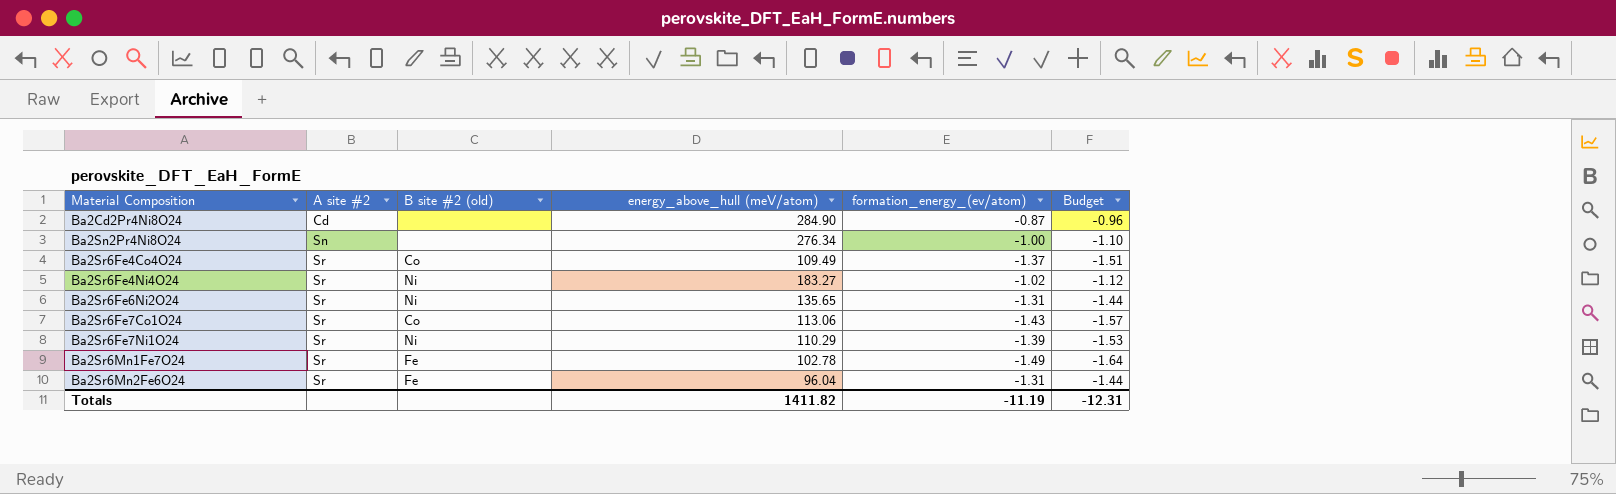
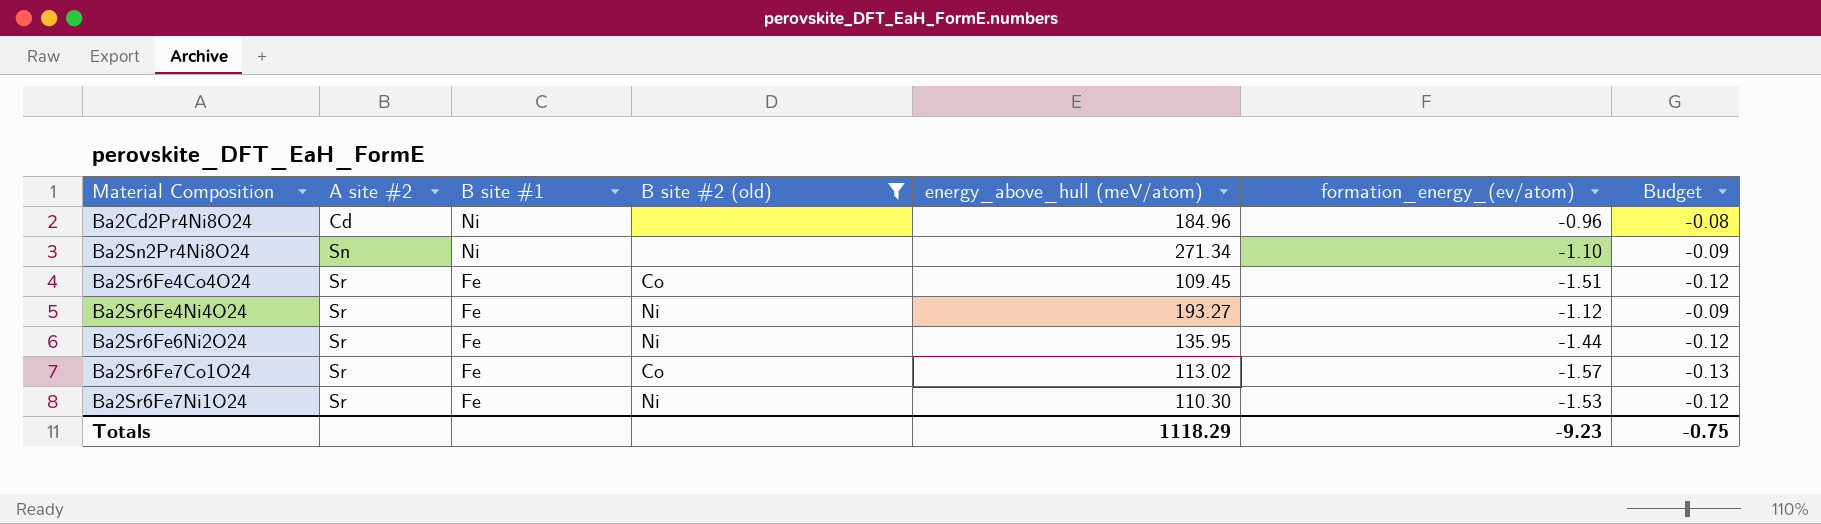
filter: none -> B site #2 (old) != Fe
column B site #1 | position: none -> 3
column Budget | formula: [formation_energy_(ev/atom)] * 1.1 -> [formation_energy_(ev/atom)] * 0.08
Ba2Cd2Pr4Ni8O24 | energy_above_hull (meV/atom): 284.90 -> 184.96
Ba2Cd2Pr4Ni8O24 | formation_energy_(ev/atom): -0.87 -> -0.96
Ba2Sn2Pr4Ni8O24 | energy_above_hull (meV/atom): 276.34 -> 271.34
Ba2Sn2Pr4Ni8O24 | formation_energy_(ev/atom): -1.00 -> -1.10
Ba2Sr6Fe4Co4O24 | energy_above_hull (meV/atom): 109.49 -> 109.45
Ba2Sr6Fe4Co4O24 | formation_energy_(ev/atom): -1.37 -> -1.51
Ba2Sr6Fe4Ni4O24 | energy_above_hull (meV/atom): 183.27 -> 193.27
Ba2Sr6Fe4Ni4O24 | formation_energy_(ev/atom): -1.02 -> -1.12
Ba2Sr6Fe6Ni2O24 | energy_above_hull (meV/atom): 135.65 -> 135.95
Ba2Sr6Fe6Ni2O24 | formation_energy_(ev/atom): -1.31 -> -1.44
Ba2Sr6Fe7Co1O24 | energy_above_hull (meV/atom): 113.06 -> 113.02
Ba2Sr6Fe7Co1O24 | formation_energy_(ev/atom): -1.43 -> -1.57
Ba2Sr6Fe7Ni1O24 | energy_above_hull (meV/atom): 110.29 -> 110.30
Ba2Sr6Fe7Ni1O24 | formation_energy_(ev/atom): -1.39 -> -1.53
Totals | energy_above_hull (meV/atom): 1411.82 -> 1118.29
Totals | formation_energy_(ev/atom): -11.19 -> -9.23
Totals | Budget: -12.31 -> -0.75

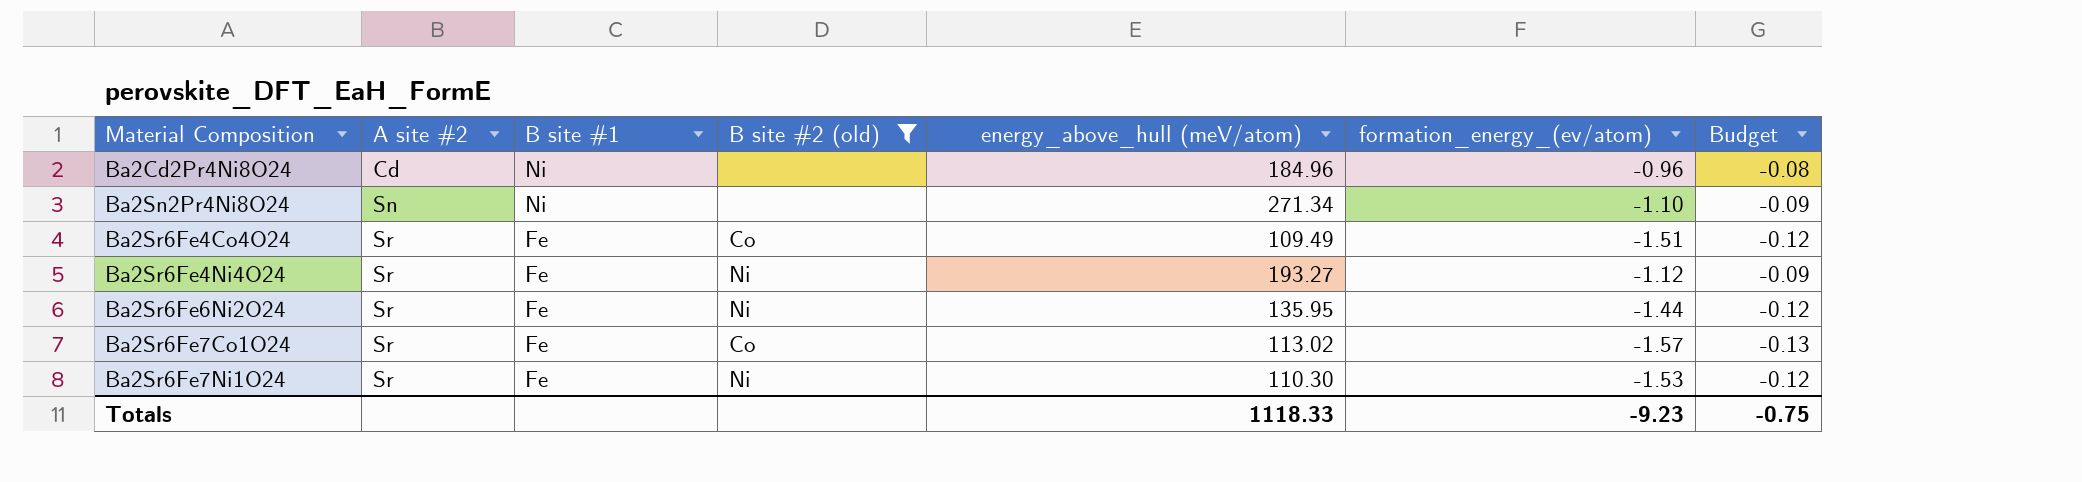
Ba2Sr6Fe4Co4O24 | energy_above_hull (meV/atom): 109.45 -> 109.49
Totals | energy_above_hull (meV/atom): 1118.29 -> 1118.33

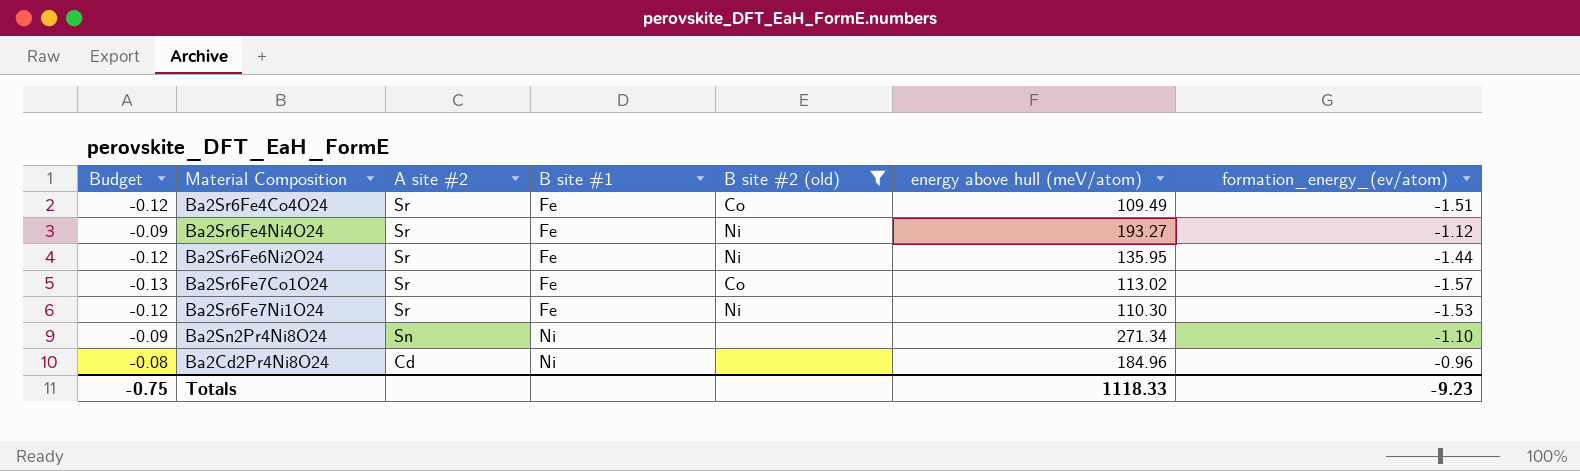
row order: Material Composition ascending -> A site #2 descending
column Budget | position: 7 -> 1
column name: energy_above_hull (meV/atom) -> energy above hull (meV/atom)

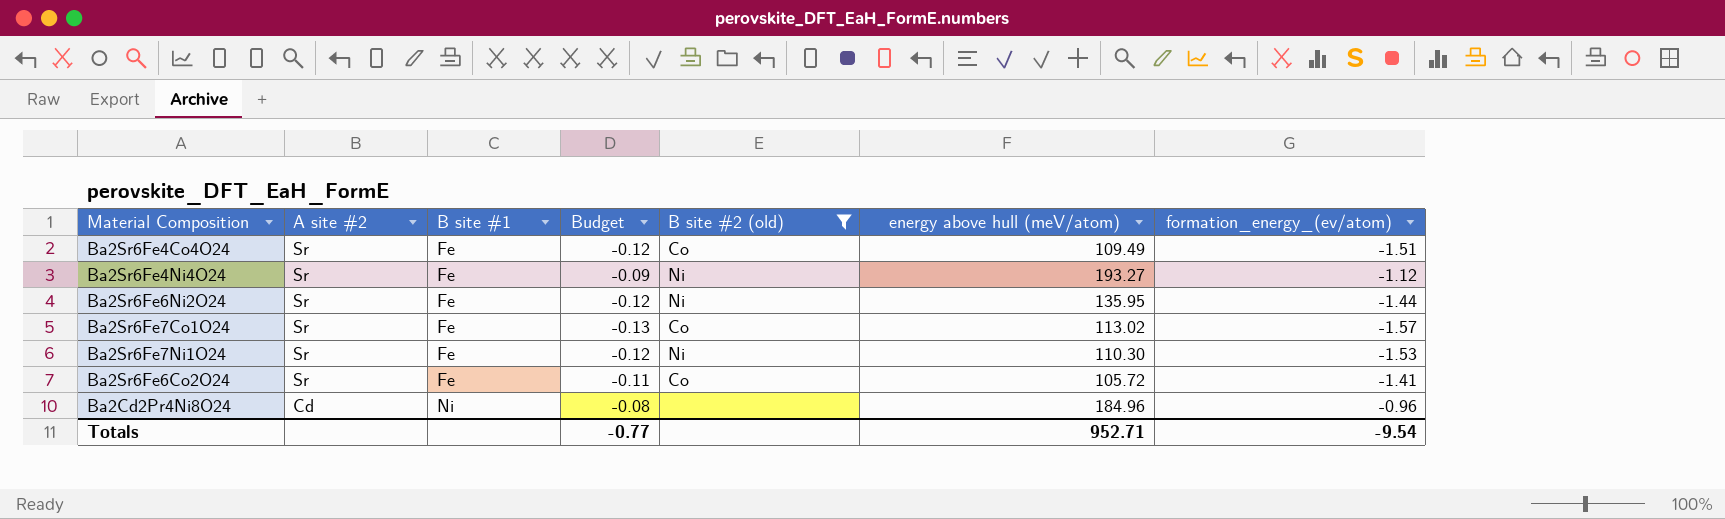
column Budget | position: 1 -> 4
row Ba2Sn2Pr4Ni8O24: -0.09 | Sn | Ni | none | 271.34 | -1.10 -> none
row Ba2Sr6Fe6Co2O24: none -> Sr | Fe | -0.11 | Co | 105.72 | -1.41
Totals | Budget: -0.75 -> -0.77
Totals | energy above hull (meV/atom): 1118.33 -> 952.71
Totals | formation_energy_(ev/atom): -9.23 -> -9.54

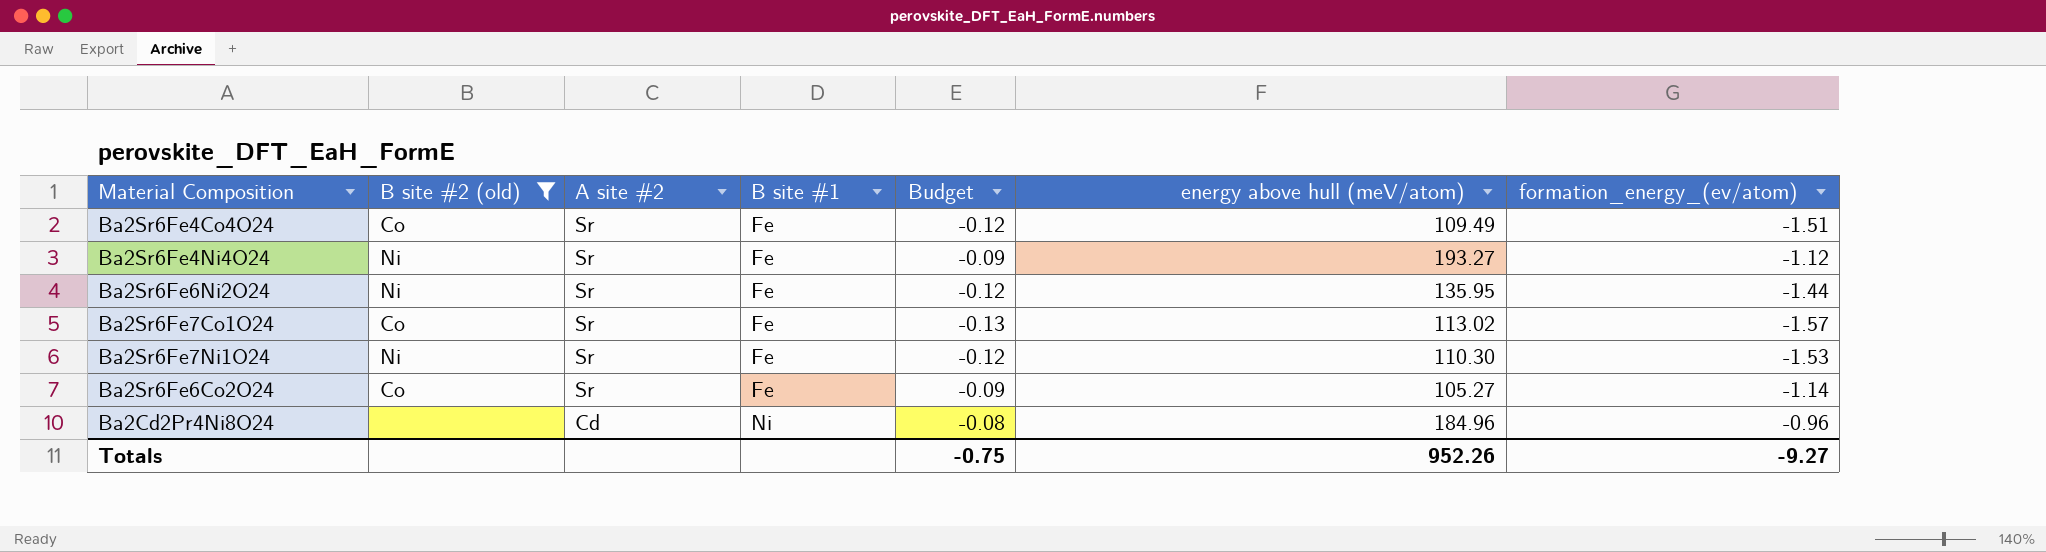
column B site #2 (old) | position: 5 -> 2
Ba2Sr6Fe6Co2O24 | Budget: -0.11 -> -0.09
Ba2Sr6Fe6Co2O24 | energy above hull (meV/atom): 105.72 -> 105.27
Ba2Sr6Fe6Co2O24 | formation_energy_(ev/atom): -1.41 -> -1.14
Totals | Budget: -0.77 -> -0.75
Totals | energy above hull (meV/atom): 952.71 -> 952.26
Totals | formation_energy_(ev/atom): -9.54 -> -9.27

